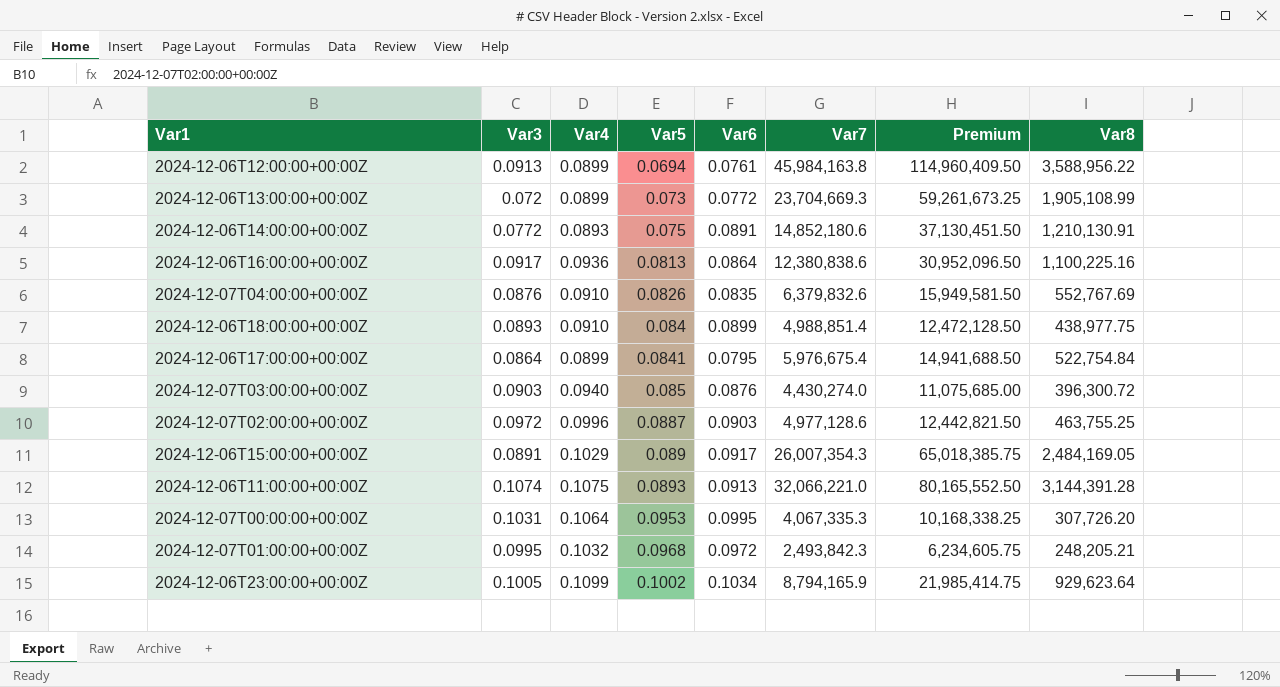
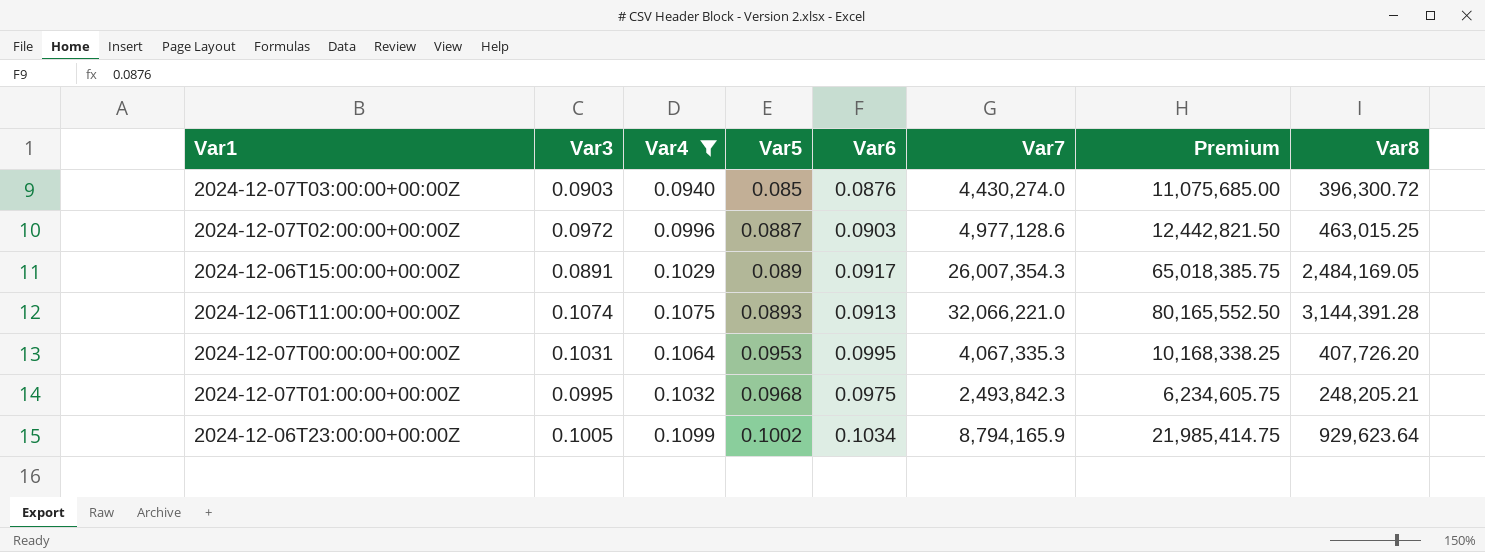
filter: none -> Var4 >= 0.0940
2024-12-07T02:00:00+00:00Z | Var8: 463,755.25 -> 463,015.25
2024-12-07T00:00:00+00:00Z | Var8: 307,726.20 -> 407,726.20
2024-12-07T01:00:00+00:00Z | Var6: 0.0972 -> 0.0975

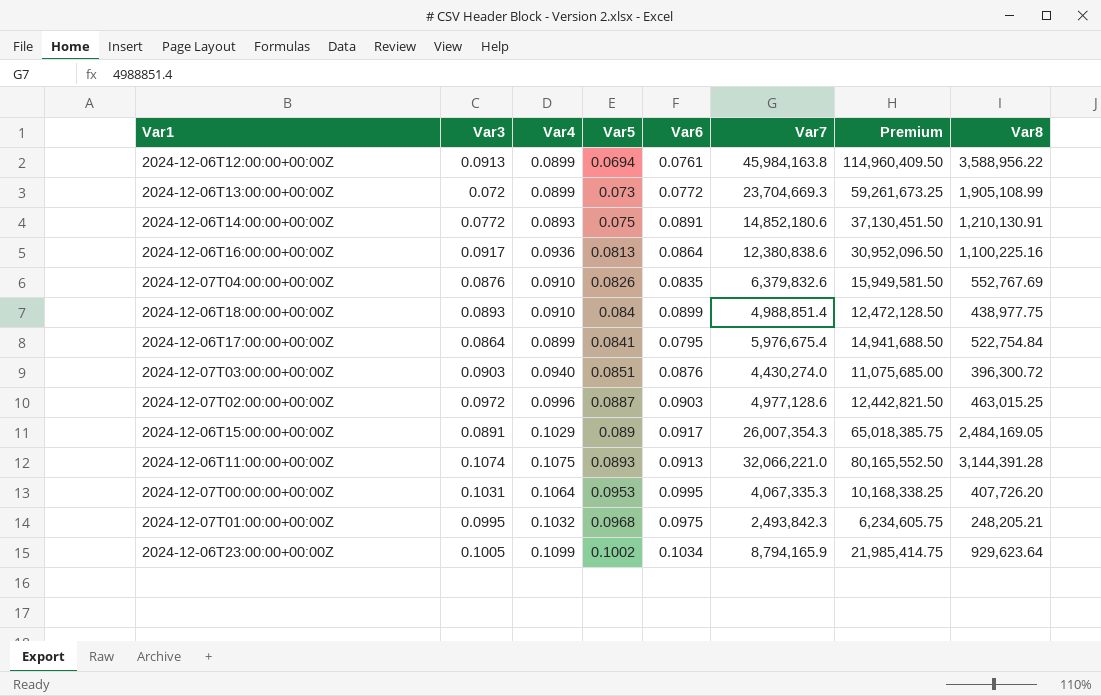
filter: Var4 >= 0.0940 -> none
2024-12-07T03:00:00+00:00Z | Var5: 0.085 -> 0.0851

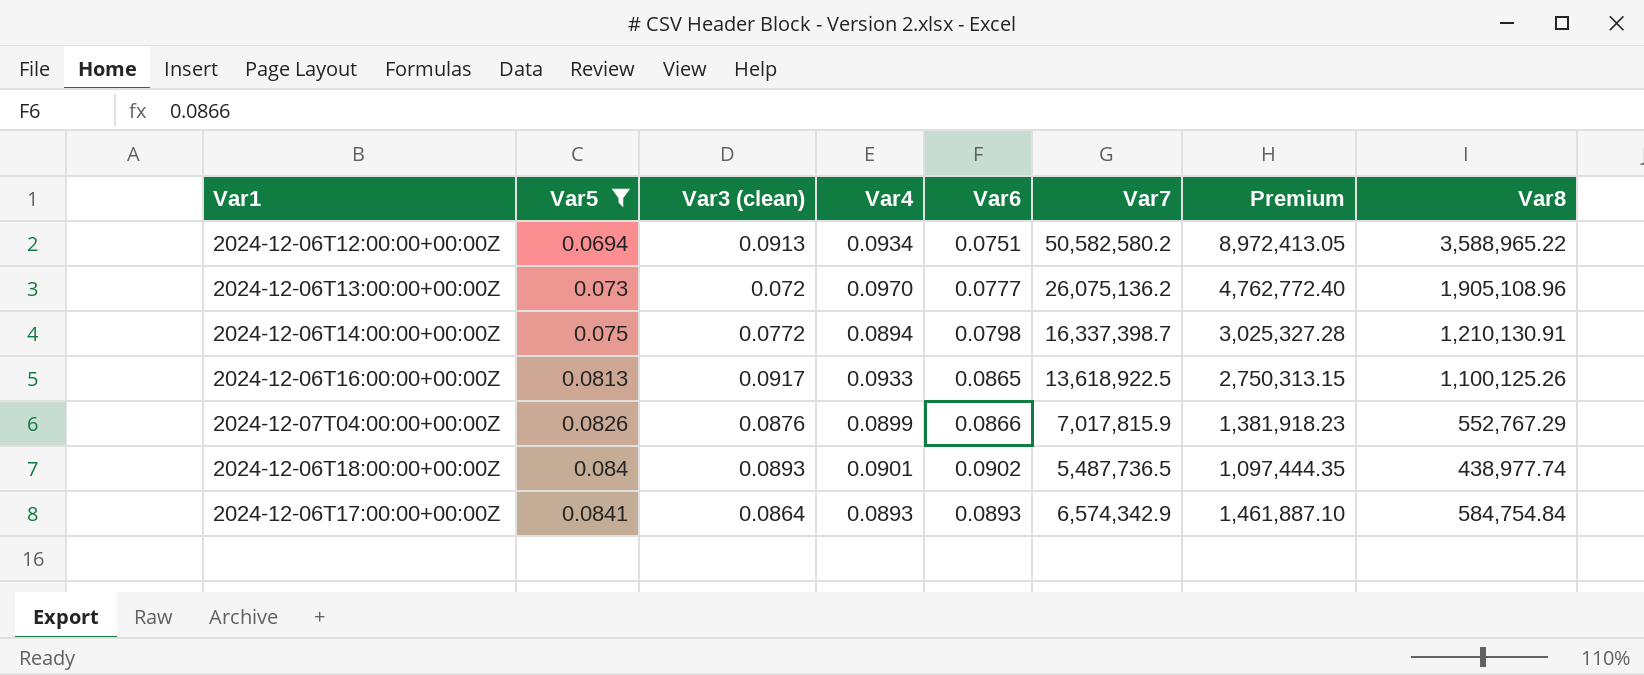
filter: none -> Var5 <= 0.0841
column Var5 | position: 4 -> 2
column name: Var3 -> Var3 (clean)
column Premium | formula: [Var7] * 2.5 -> [Var8] * 2.5
2024-12-06T12:00:00+00:00Z | Var4: 0.0899 -> 0.0934
2024-12-06T12:00:00+00:00Z | Var6: 0.0761 -> 0.0751
2024-12-06T12:00:00+00:00Z | Var7: 45,984,163.8 -> 50,582,580.2
2024-12-06T12:00:00+00:00Z | Var8: 3,588,956.22 -> 3,588,965.22
2024-12-06T13:00:00+00:00Z | Var4: 0.0899 -> 0.0970
2024-12-06T13:00:00+00:00Z | Var6: 0.0772 -> 0.0777
2024-12-06T13:00:00+00:00Z | Var7: 23,704,669.3 -> 26,075,136.2
2024-12-06T13:00:00+00:00Z | Var8: 1,905,108.99 -> 1,905,108.96
2024-12-06T14:00:00+00:00Z | Var4: 0.0893 -> 0.0894
2024-12-06T14:00:00+00:00Z | Var6: 0.0891 -> 0.0798
2024-12-06T14:00:00+00:00Z | Var7: 14,852,180.6 -> 16,337,398.7
2024-12-06T16:00:00+00:00Z | Var4: 0.0936 -> 0.0933
2024-12-06T16:00:00+00:00Z | Var6: 0.0864 -> 0.0865
2024-12-06T16:00:00+00:00Z | Var7: 12,380,838.6 -> 13,618,922.5
2024-12-06T16:00:00+00:00Z | Var8: 1,100,225.16 -> 1,100,125.26
2024-12-07T04:00:00+00:00Z | Var4: 0.0910 -> 0.0899
2024-12-07T04:00:00+00:00Z | Var6: 0.0835 -> 0.0866
2024-12-07T04:00:00+00:00Z | Var7: 6,379,832.6 -> 7,017,815.9
2024-12-07T04:00:00+00:00Z | Var8: 552,767.69 -> 552,767.29
2024-12-06T18:00:00+00:00Z | Var4: 0.0910 -> 0.0901
2024-12-06T18:00:00+00:00Z | Var6: 0.0899 -> 0.0902
2024-12-06T18:00:00+00:00Z | Var7: 4,988,851.4 -> 5,487,736.5
2024-12-06T18:00:00+00:00Z | Var8: 438,977.75 -> 438,977.74
2024-12-06T17:00:00+00:00Z | Var4: 0.0899 -> 0.0893
2024-12-06T17:00:00+00:00Z | Var6: 0.0795 -> 0.0893
2024-12-06T17:00:00+00:00Z | Var7: 5,976,675.4 -> 6,574,342.9
2024-12-06T17:00:00+00:00Z | Var8: 522,754.84 -> 584,754.84

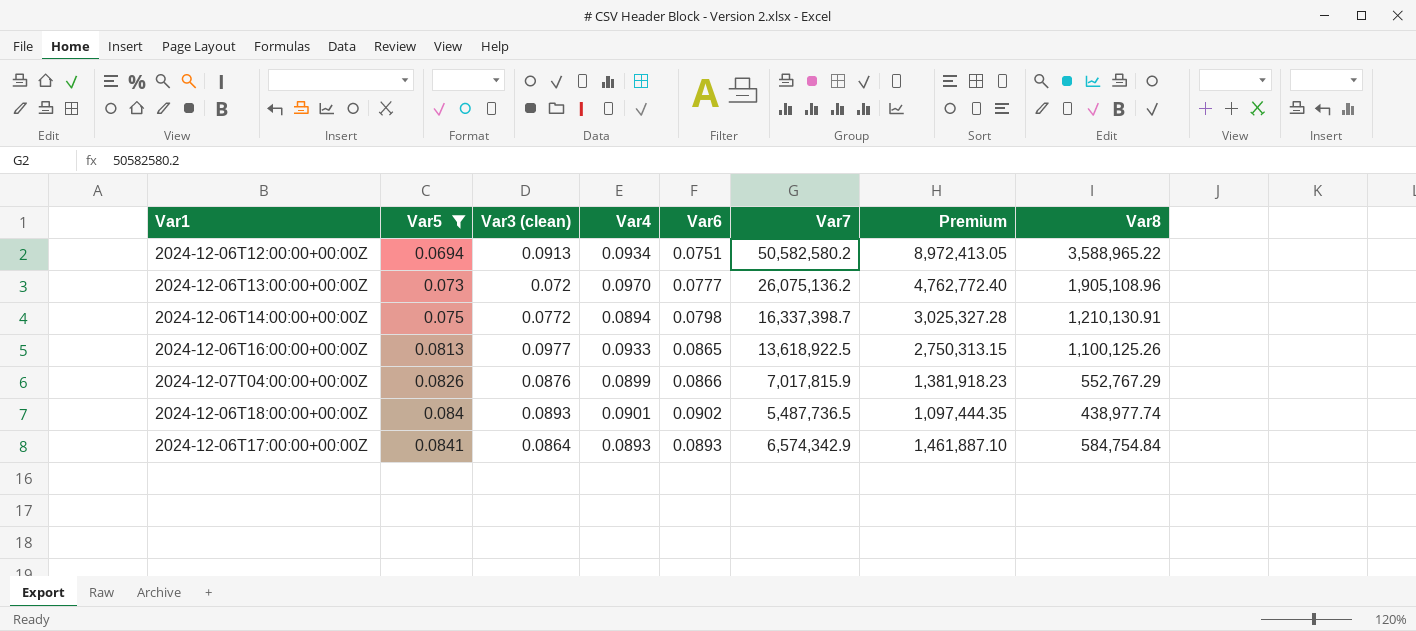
2024-12-06T16:00:00+00:00Z | Var3 (clean): 0.0917 -> 0.0977

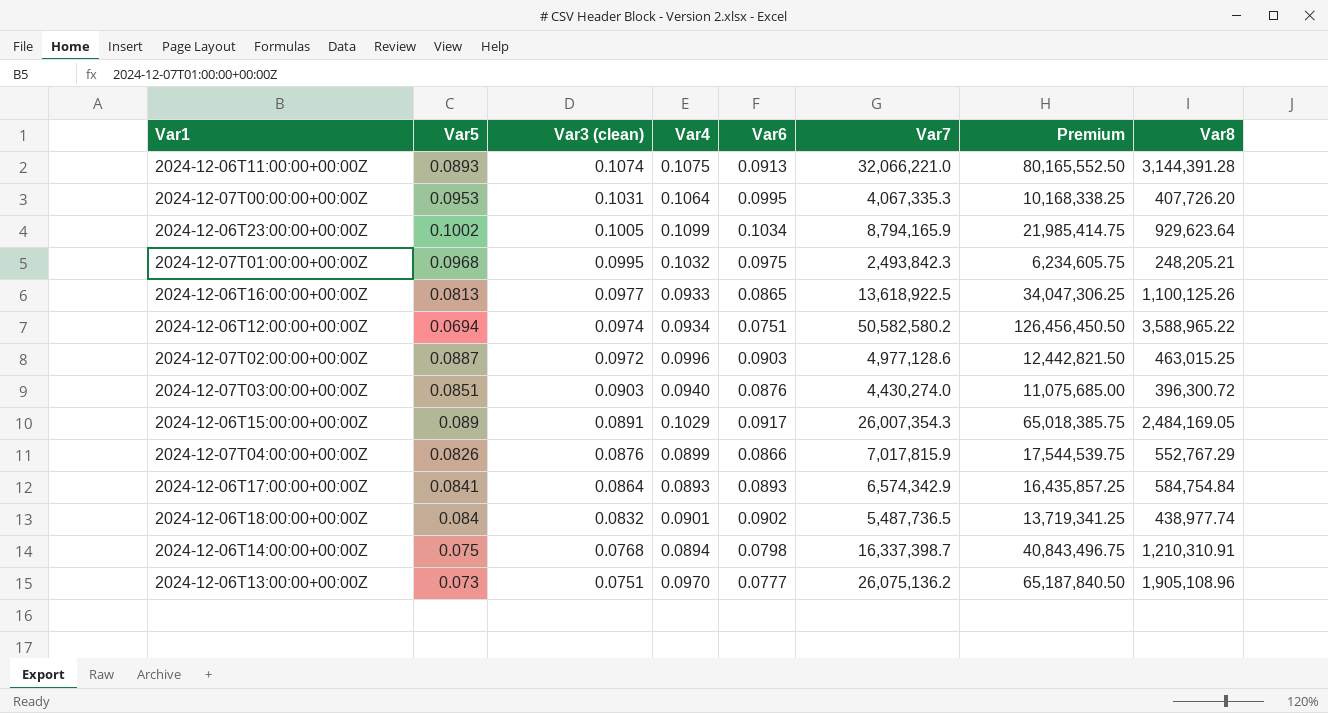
filter: Var5 <= 0.0841 -> none
row order: Var5 ascending -> Var3 (clean) descending
column Premium | formula: [Var8] * 2.5 -> [Var7] * 2.5
2024-12-06T12:00:00+00:00Z | Var3 (clean): 0.0913 -> 0.0974
2024-12-06T18:00:00+00:00Z | Var3 (clean): 0.0893 -> 0.0832
2024-12-06T14:00:00+00:00Z | Var3 (clean): 0.0772 -> 0.0768
2024-12-06T14:00:00+00:00Z | Var8: 1,210,130.91 -> 1,210,310.91
2024-12-06T13:00:00+00:00Z | Var3 (clean): 0.072 -> 0.0751

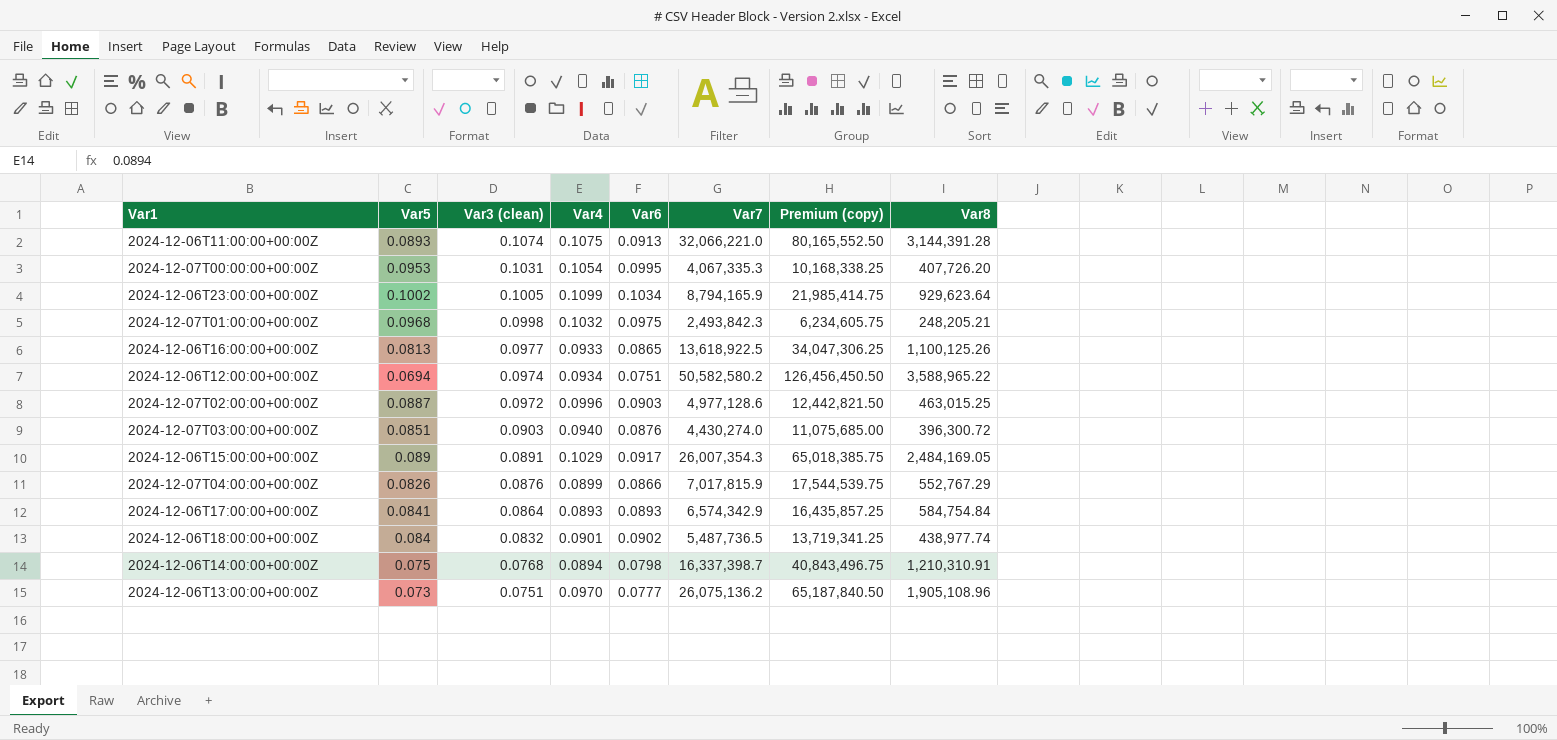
column name: Premium -> Premium (copy)
2024-12-07T00:00:00+00:00Z | Var4: 0.1064 -> 0.1054
2024-12-07T01:00:00+00:00Z | Var3 (clean): 0.0995 -> 0.0998

